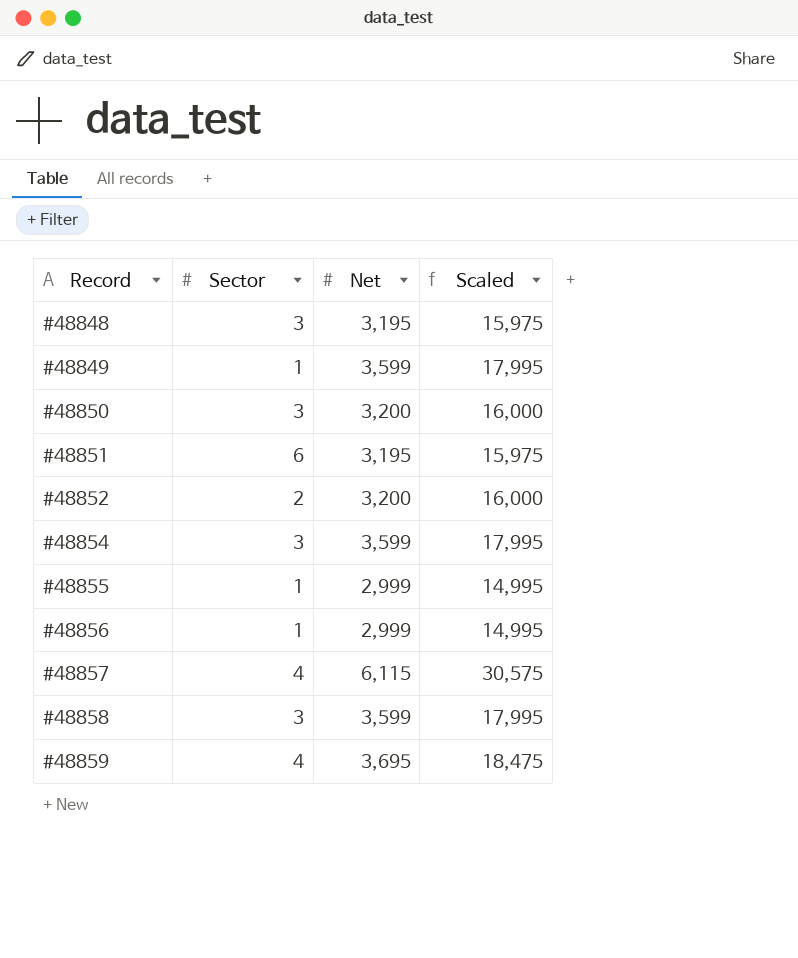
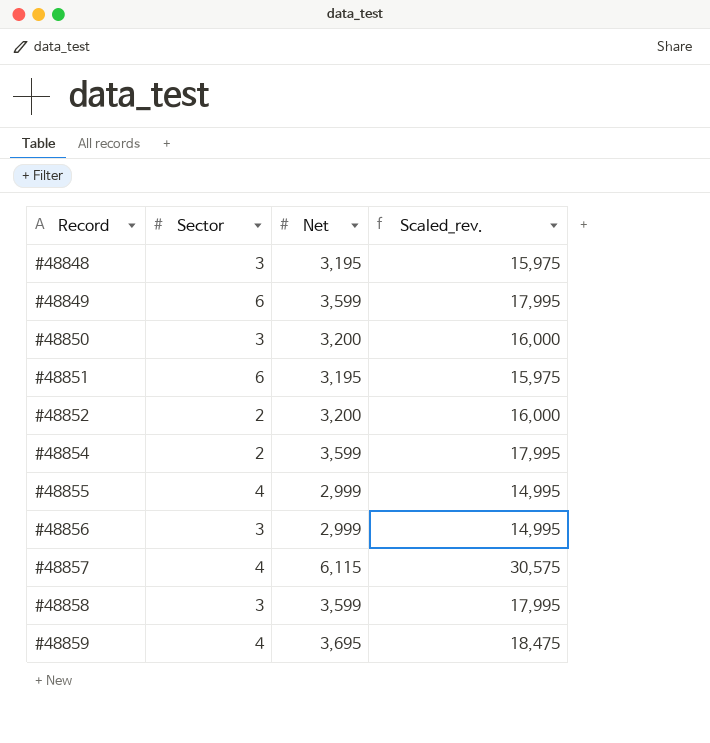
column name: Scaled -> Scaled_rev.
#48849 | Sector: 1 -> 6
#48854 | Sector: 3 -> 2
#48855 | Sector: 1 -> 4
#48856 | Sector: 1 -> 3

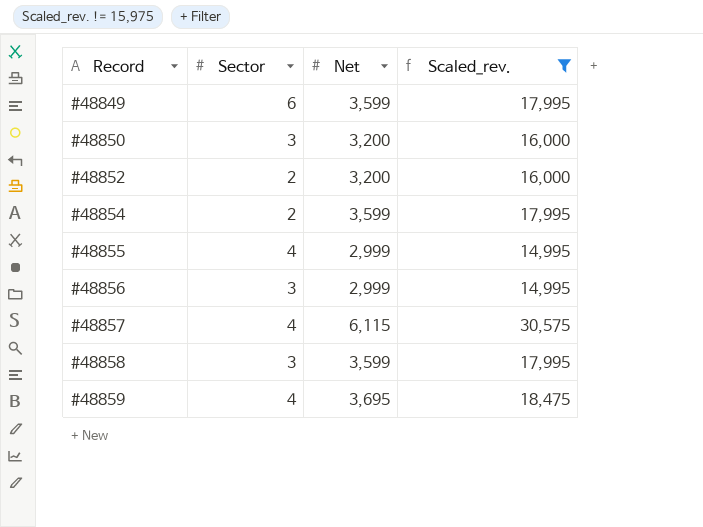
filter: none -> Scaled_rev. != 15,975

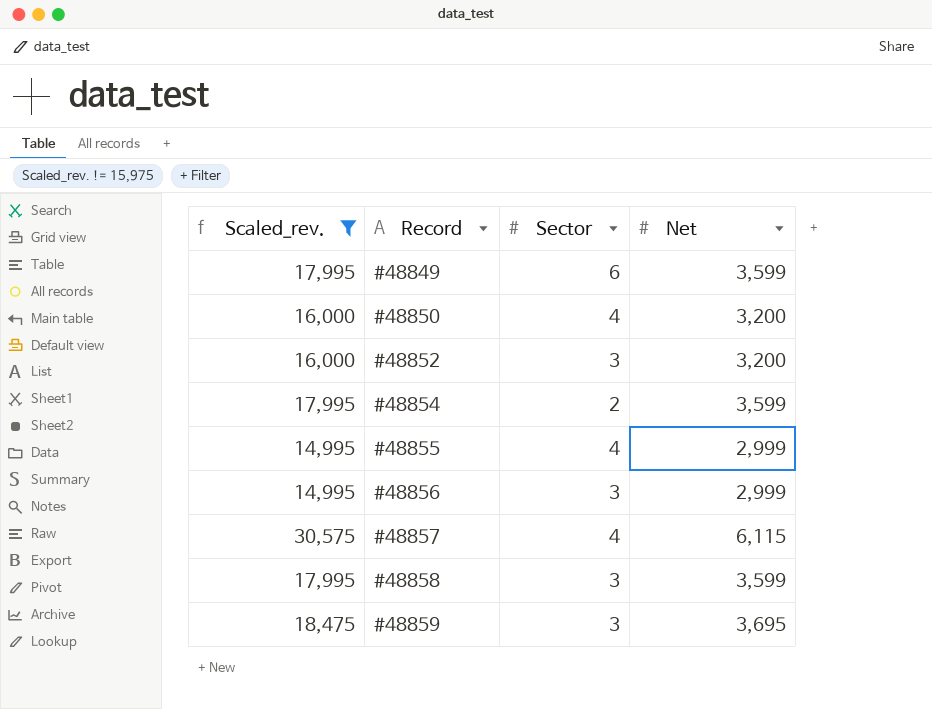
column Scaled_rev. | position: 4 -> 1
#48850 | Sector: 3 -> 4
#48852 | Sector: 2 -> 3
#48859 | Sector: 4 -> 3

